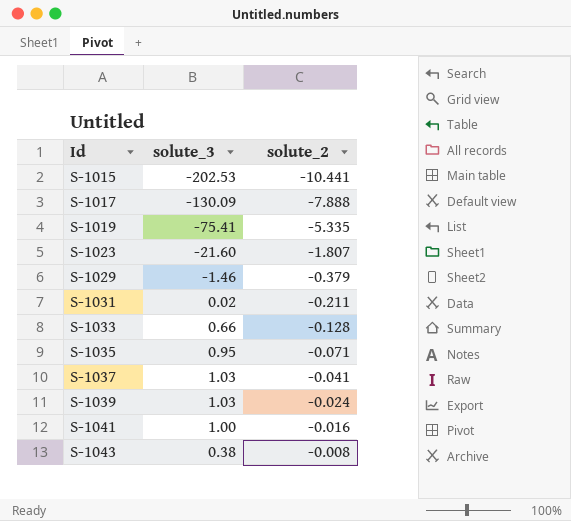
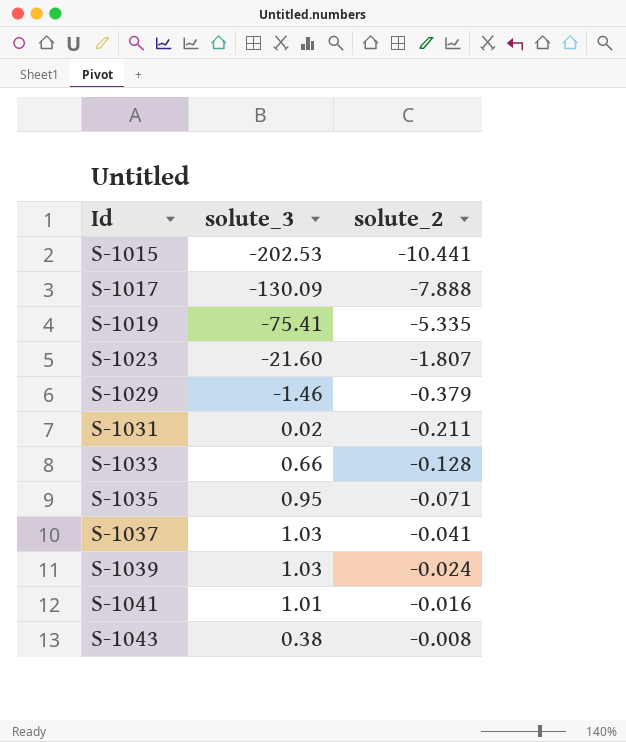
S-1041 | solute_3: 1.00 -> 1.01

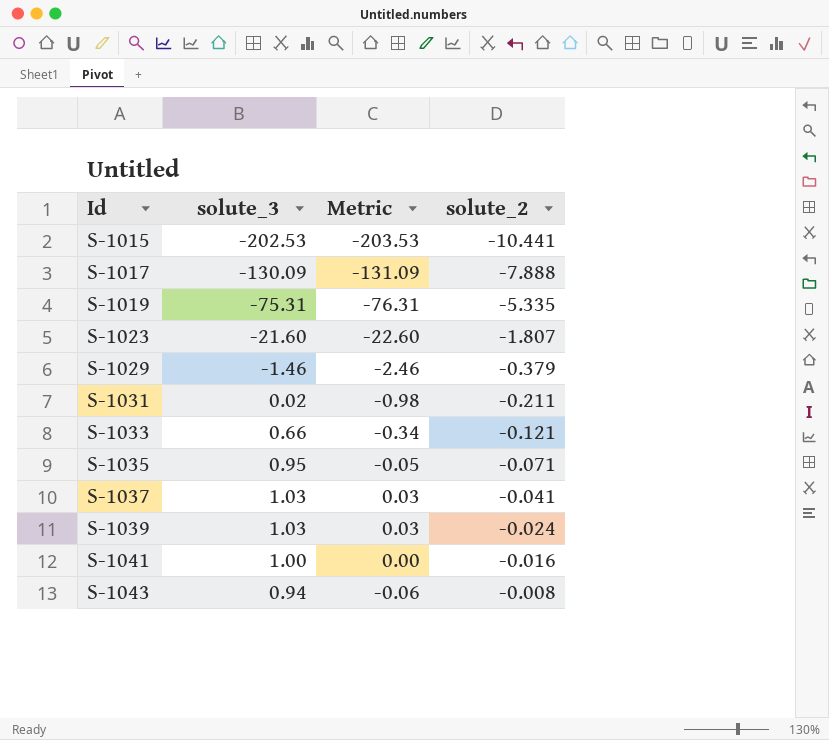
column Metric | formula: none -> [solute_3] - 1
S-1019 | solute_3: -75.41 -> -75.31
S-1033 | solute_2: -0.128 -> -0.121
S-1041 | solute_3: 1.01 -> 1.00
S-1043 | solute_3: 0.38 -> 0.94

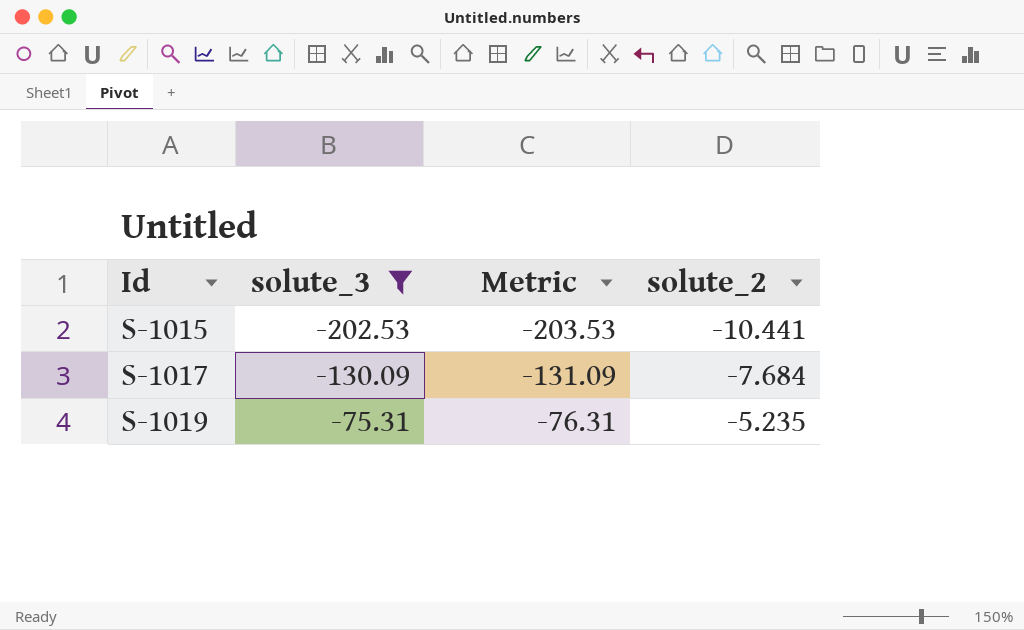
filter: none -> solute_3 <= -75.31
S-1017 | solute_2: -7.888 -> -7.684
S-1019 | solute_2: -5.335 -> -5.235

